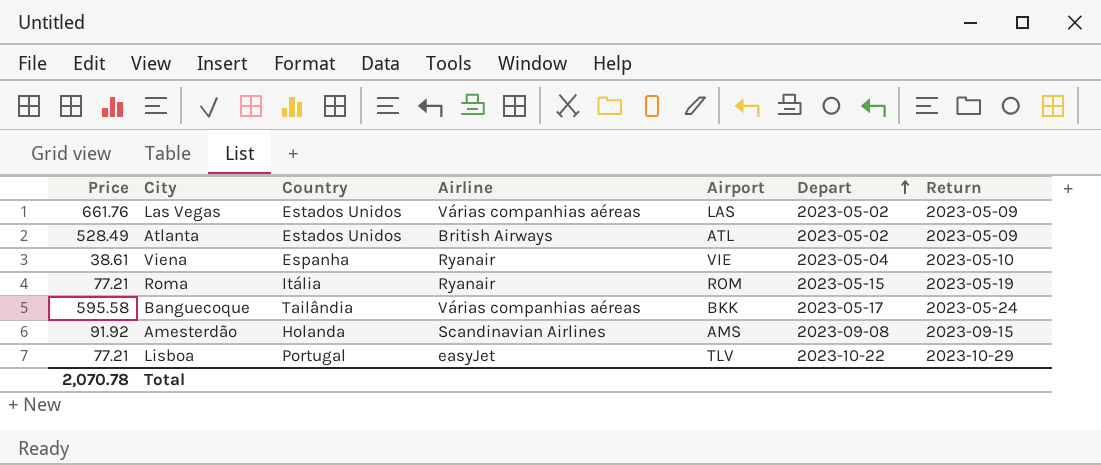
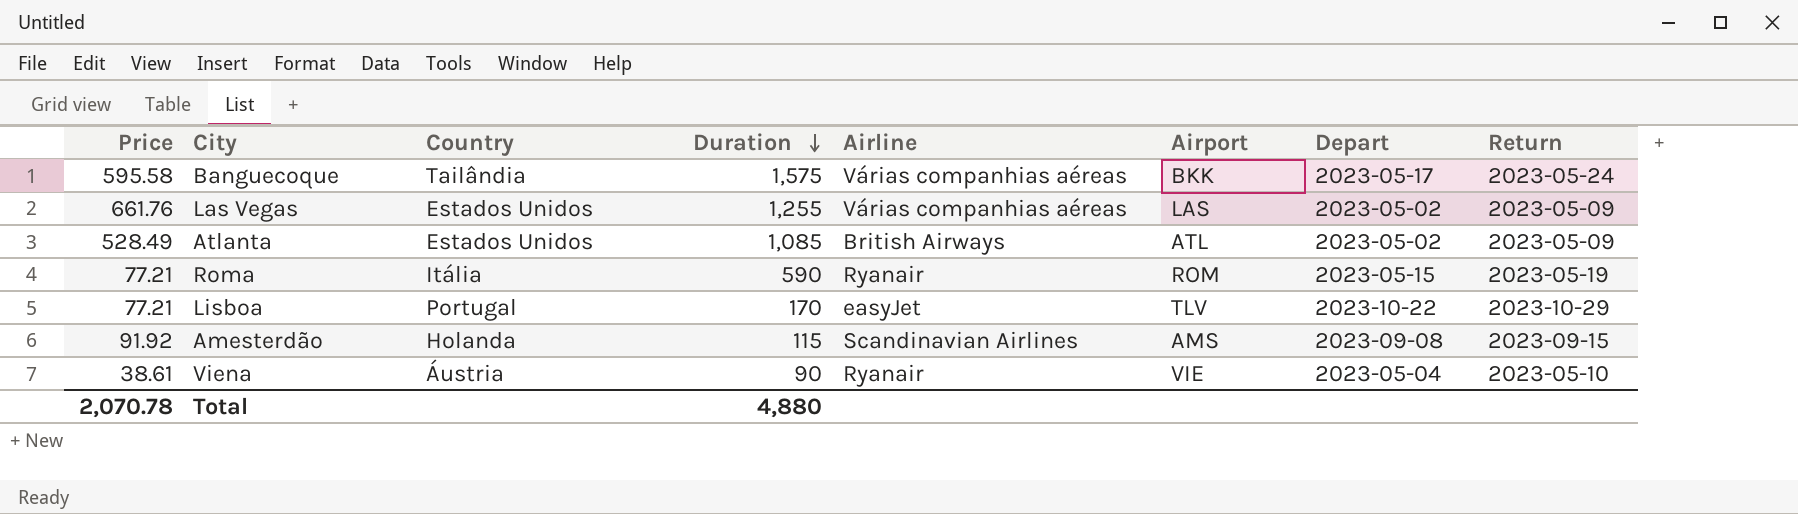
row order: Depart ascending -> Duration descending
column Duration | position: none -> 4
Viena | Country: Espanha -> Áustria

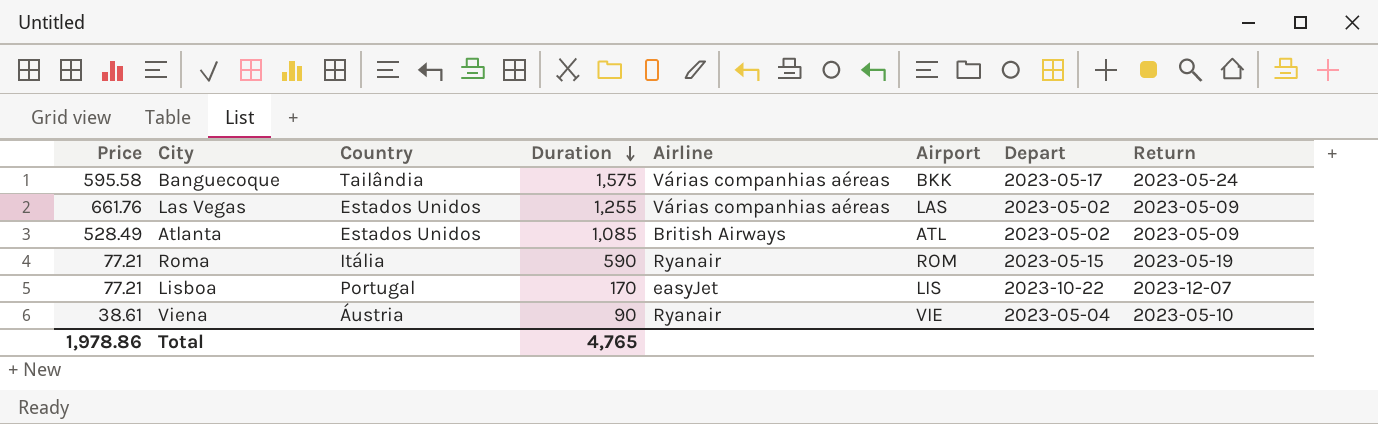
row Amesterdão: 91.92 | Holanda | 115 | Scandinavian Airlines | AMS | 2023-09-08 | 2023-09-15 -> none
Lisboa | Airport: TLV -> LIS
Lisboa | Return: 2023-10-29 -> 2023-12-07
Total | Price: 2,070.78 -> 1,978.86
Total | Duration: 4,880 -> 4,765

